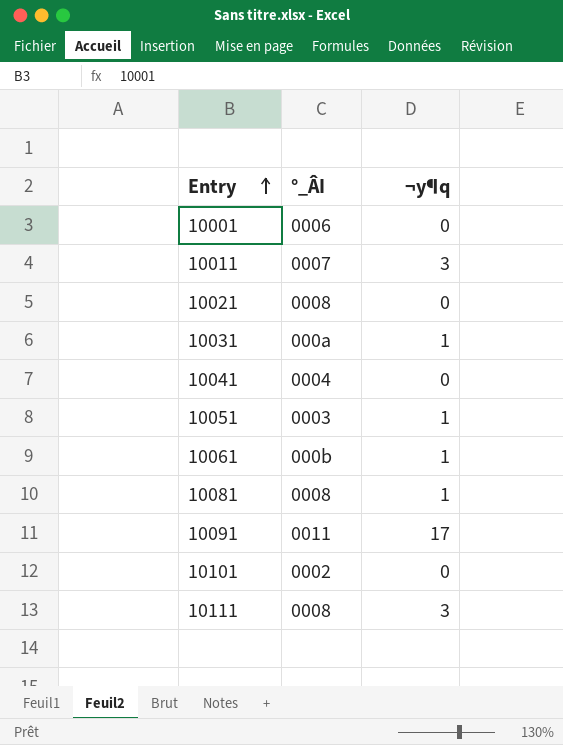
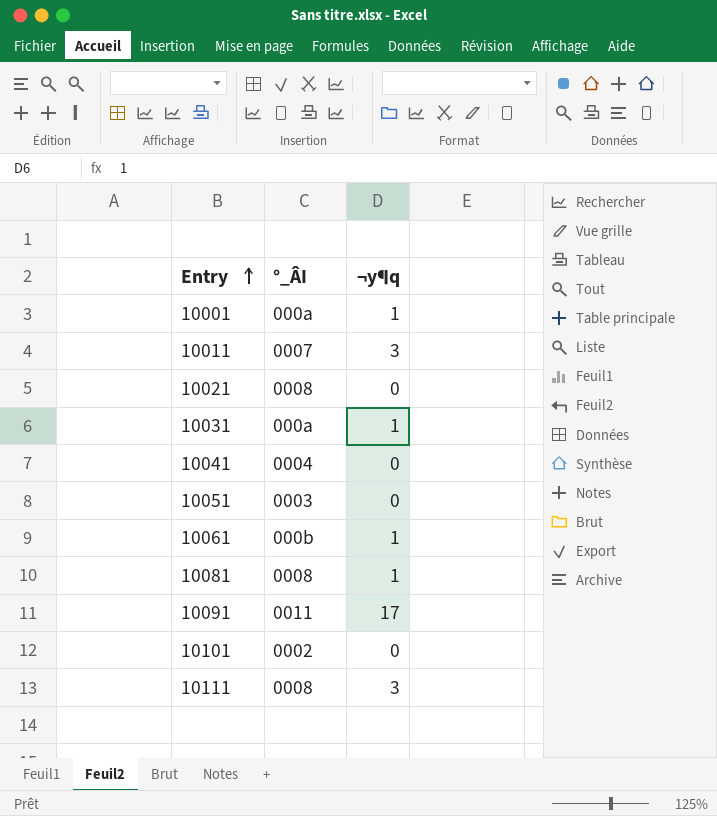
10001 | °_ÂI: 0006 -> 000a
10001 | ¬y¶q: 0 -> 1
10051 | ¬y¶q: 1 -> 0

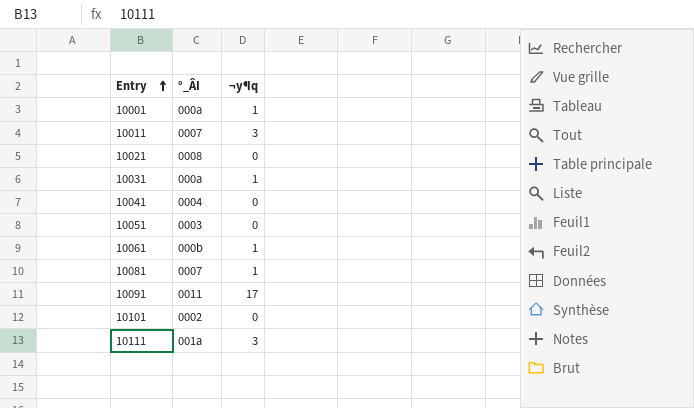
10081 | °_ÂI: 0008 -> 0007
10111 | °_ÂI: 0008 -> 001a

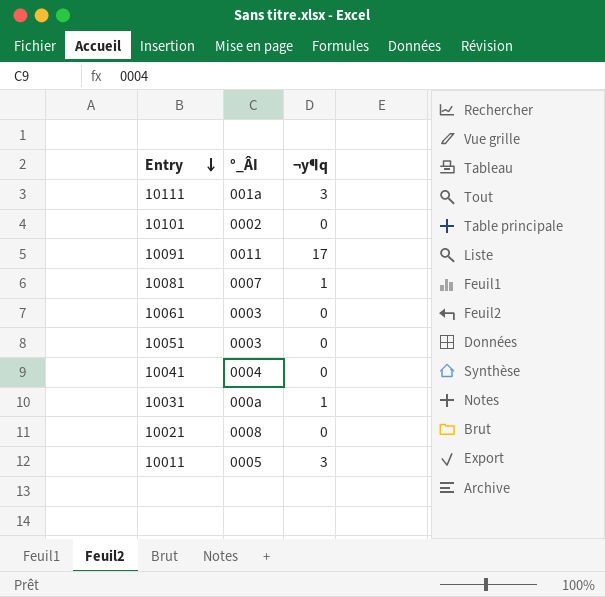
row order: Entry ascending -> Entry descending
row 10001: 000a | 1 -> none
10061 | °_ÂI: 000b -> 0003
10061 | ¬y¶q: 1 -> 0
10011 | °_ÂI: 0007 -> 0005

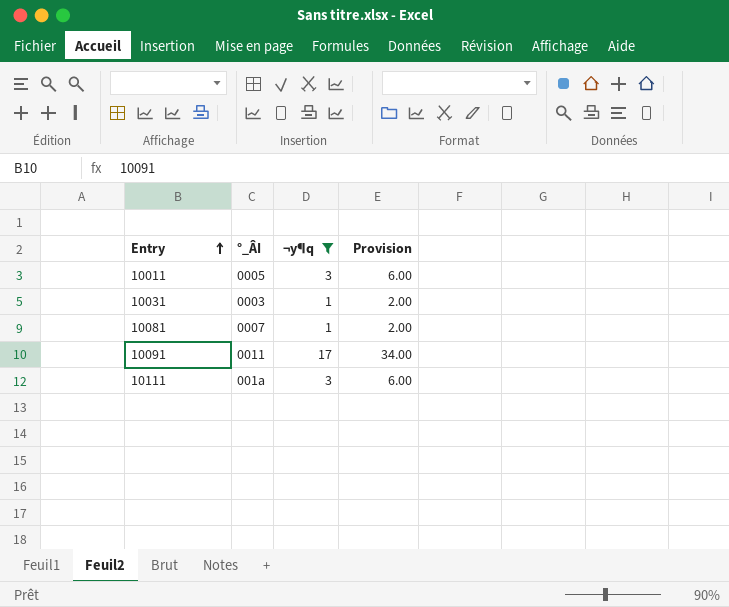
filter: none -> ¬y¶q != 0
row order: Entry descending -> Entry ascending
column Provision | formula: none -> [¬y¶q] * 2
10031 | °_ÂI: 000a -> 0003

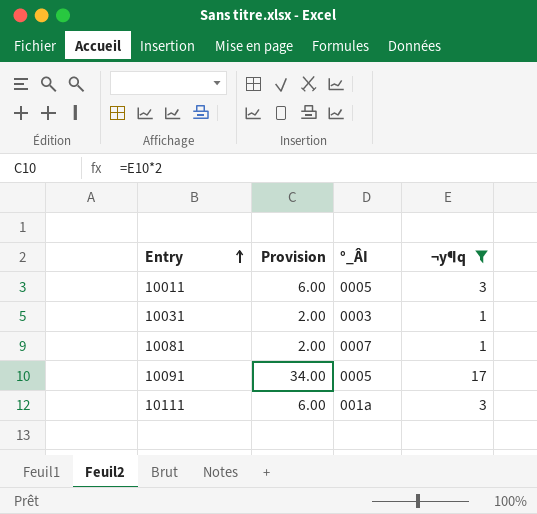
column Provision | position: 4 -> 2
10091 | °_ÂI: 0011 -> 0005

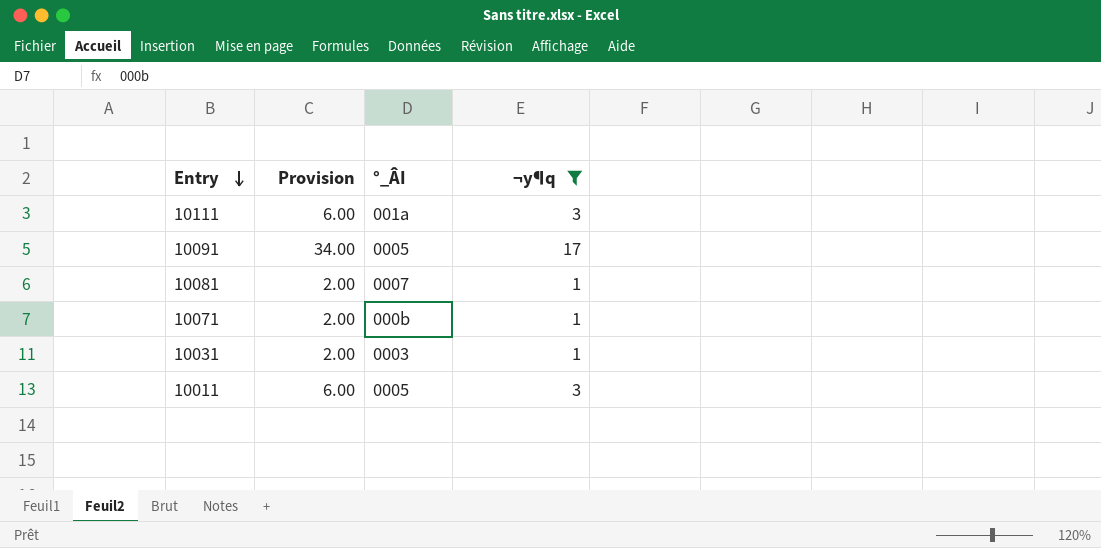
row order: Entry ascending -> Entry descending
row 10071: none -> 2.00 | 000b | 1

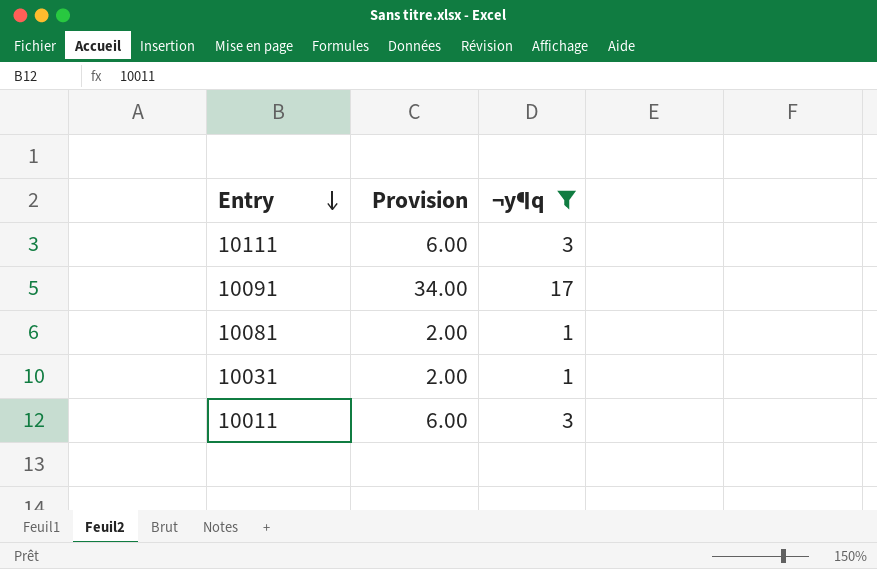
column °_ÂI | position: 3 -> none
row 10071: 2.00 | 000b | 1 -> none

